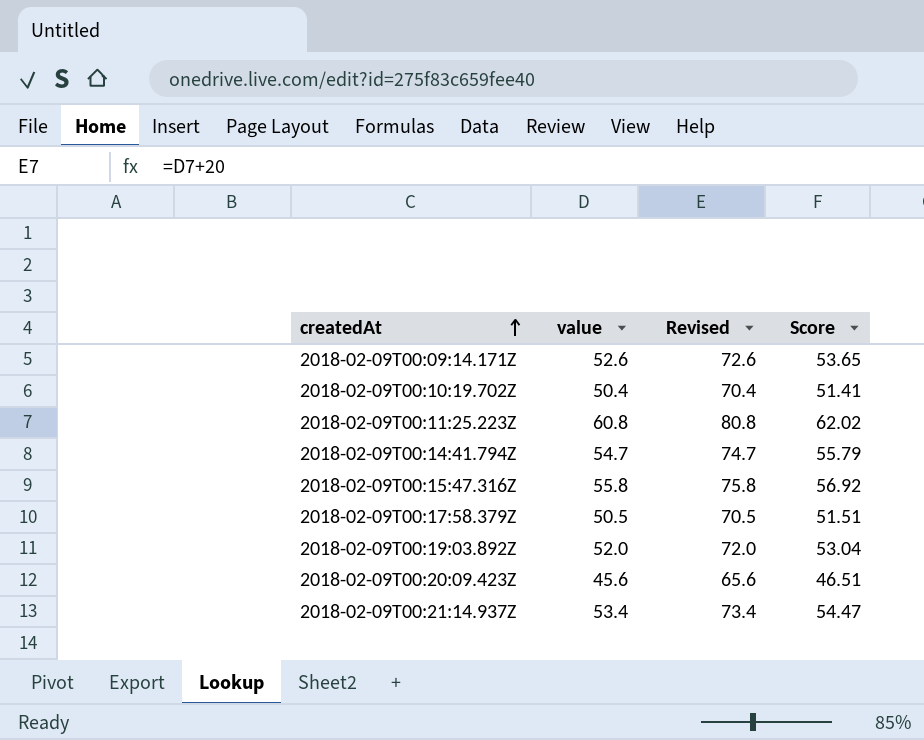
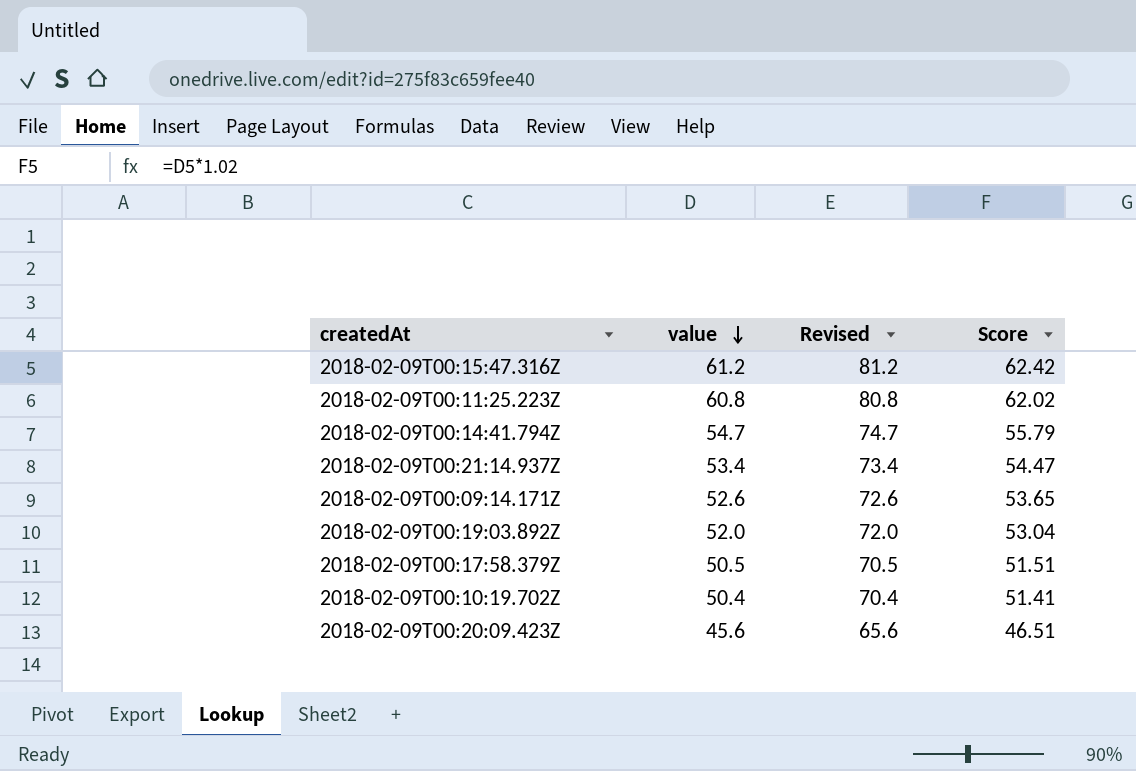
row order: createdAt ascending -> value descending
2018-02-09T00:15:47.316Z | value: 55.8 -> 61.2
2018-02-09T00:15:47.316Z | Revised: 75.8 -> 81.2
2018-02-09T00:15:47.316Z | Score: 56.92 -> 62.42

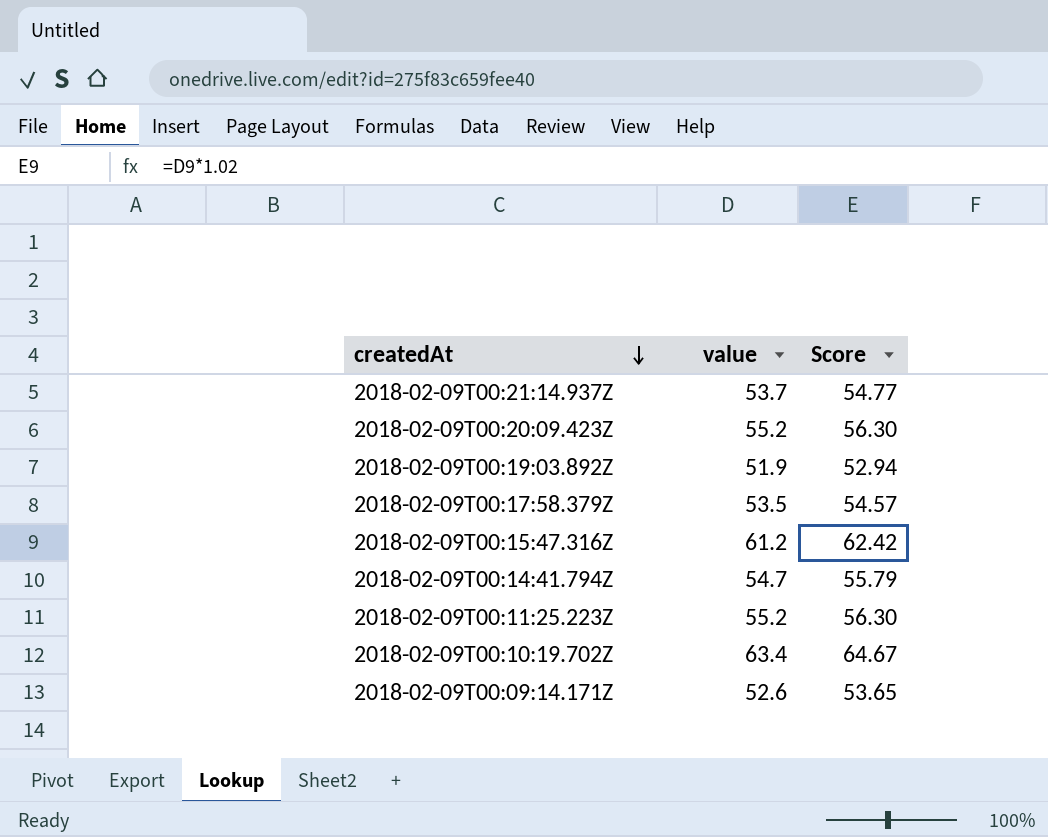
row order: value descending -> createdAt descending
column Revised | formula: [value] + 20 -> none
2018-02-09T00:21:14.937Z | value: 53.4 -> 53.7
2018-02-09T00:21:14.937Z | Score: 54.47 -> 54.77
2018-02-09T00:20:09.423Z | value: 45.6 -> 55.2
2018-02-09T00:20:09.423Z | Score: 46.51 -> 56.30
2018-02-09T00:19:03.892Z | value: 52.0 -> 51.9
2018-02-09T00:19:03.892Z | Score: 53.04 -> 52.94
2018-02-09T00:17:58.379Z | value: 50.5 -> 53.5
2018-02-09T00:17:58.379Z | Score: 51.51 -> 54.57
2018-02-09T00:11:25.223Z | value: 60.8 -> 55.2
2018-02-09T00:11:25.223Z | Score: 62.02 -> 56.30
2018-02-09T00:10:19.702Z | value: 50.4 -> 63.4
2018-02-09T00:10:19.702Z | Score: 51.41 -> 64.67

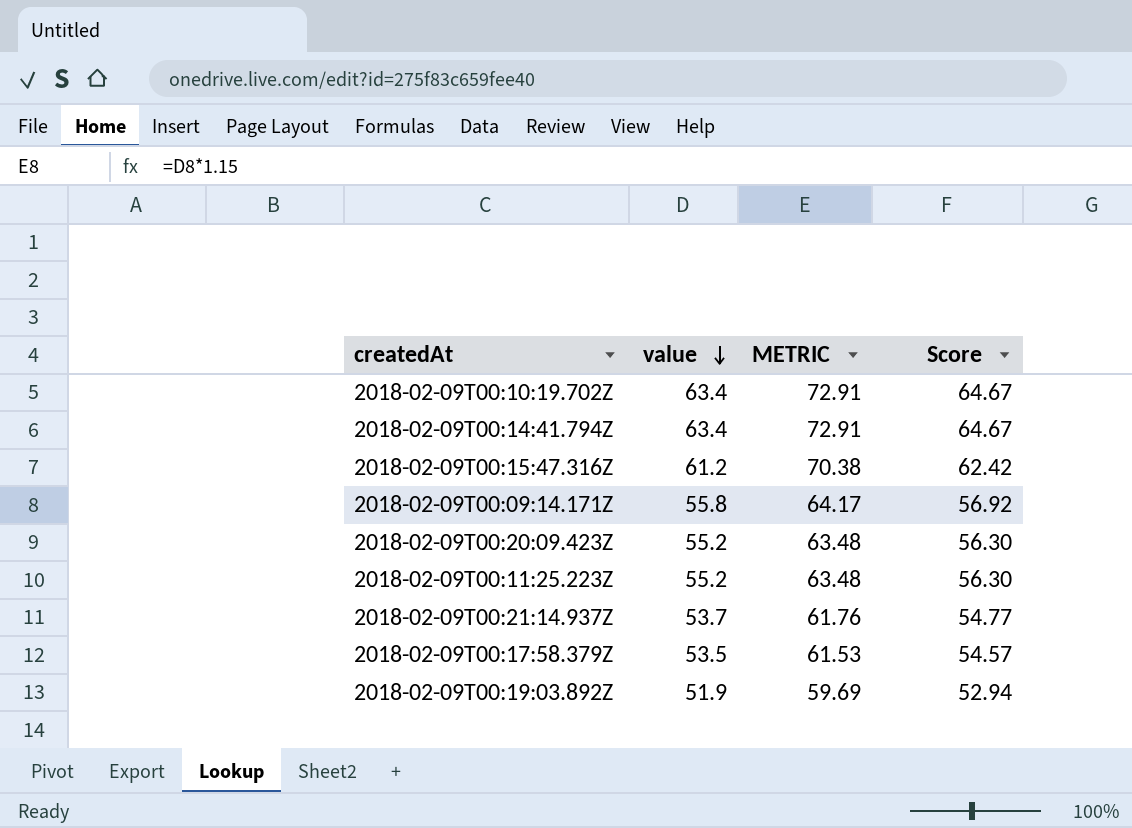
row order: createdAt descending -> value descending
column METRIC | formula: none -> [value] * 1.15
2018-02-09T00:14:41.794Z | value: 54.7 -> 63.4
2018-02-09T00:14:41.794Z | Score: 55.79 -> 64.67
2018-02-09T00:09:14.171Z | value: 52.6 -> 55.8
2018-02-09T00:09:14.171Z | Score: 53.65 -> 56.92

